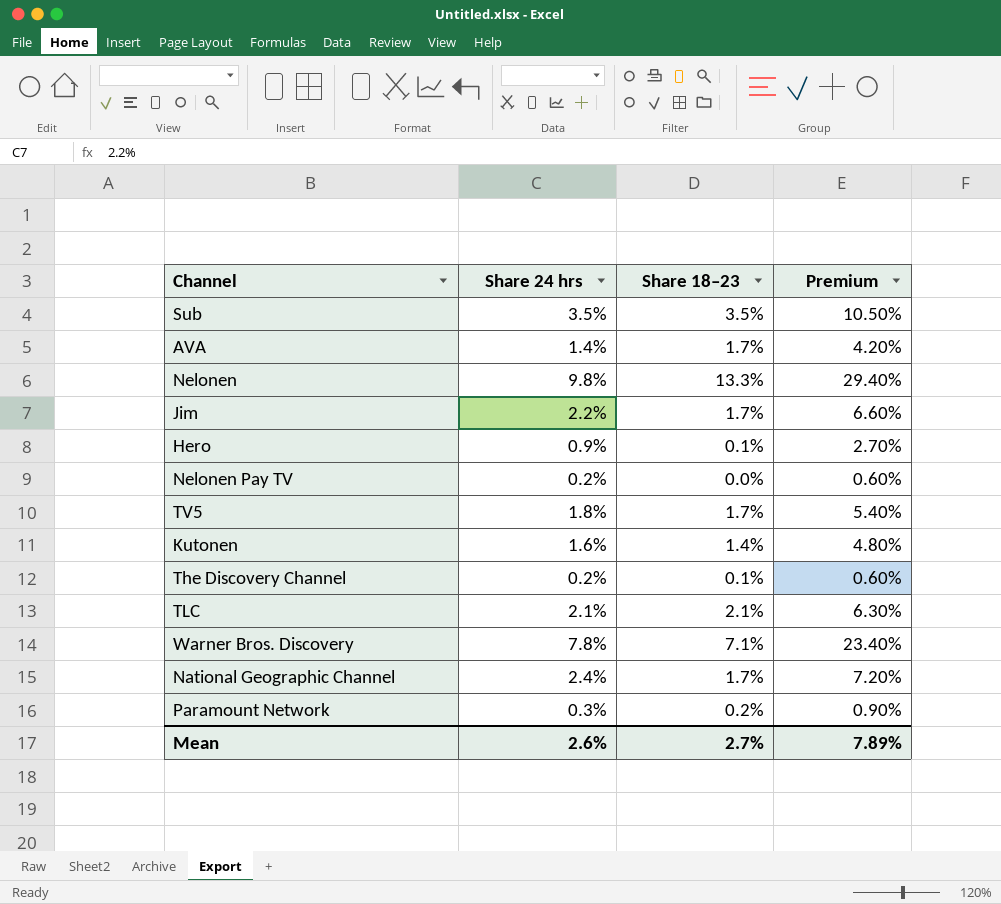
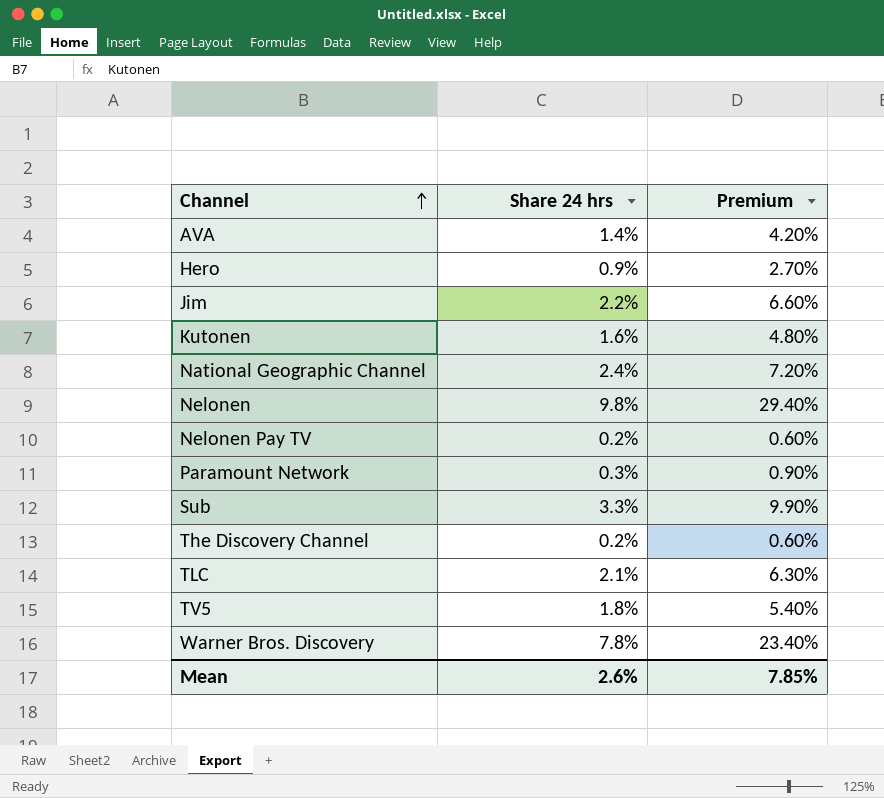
row order: none -> Channel ascending
column Share 18–23 | position: 3 -> none
Sub | Share 24 hrs: 3.5% -> 3.3%
Sub | Premium: 10.50% -> 9.90%
Mean | Premium: 7.89% -> 7.85%

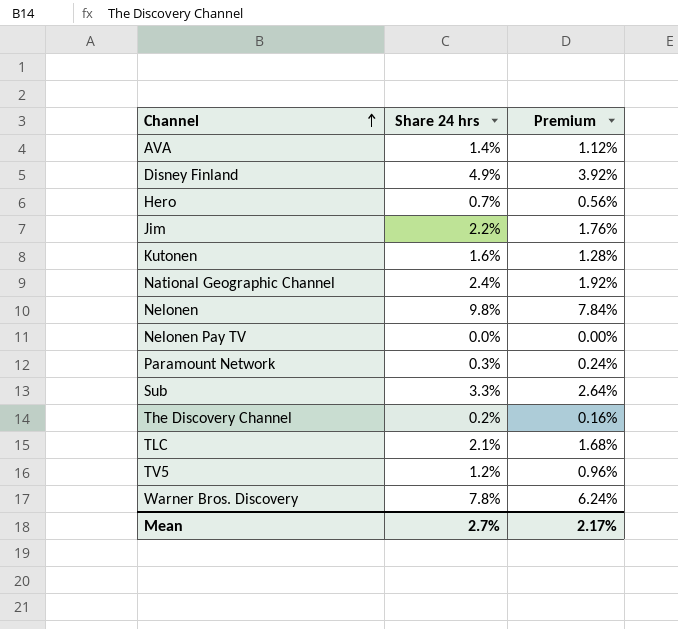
column Premium | formula: [Share 24 hrs] * 3 -> [Share 24 hrs] * 0.8
row Disney Finland: none -> 4.9% | 3.92%
Hero | Share 24 hrs: 0.9% -> 0.7%
Nelonen Pay TV | Share 24 hrs: 0.2% -> 0.0%
TV5 | Share 24 hrs: 1.8% -> 1.2%
Mean | Share 24 hrs: 2.6% -> 2.7%
Mean | Premium: 7.85% -> 2.17%

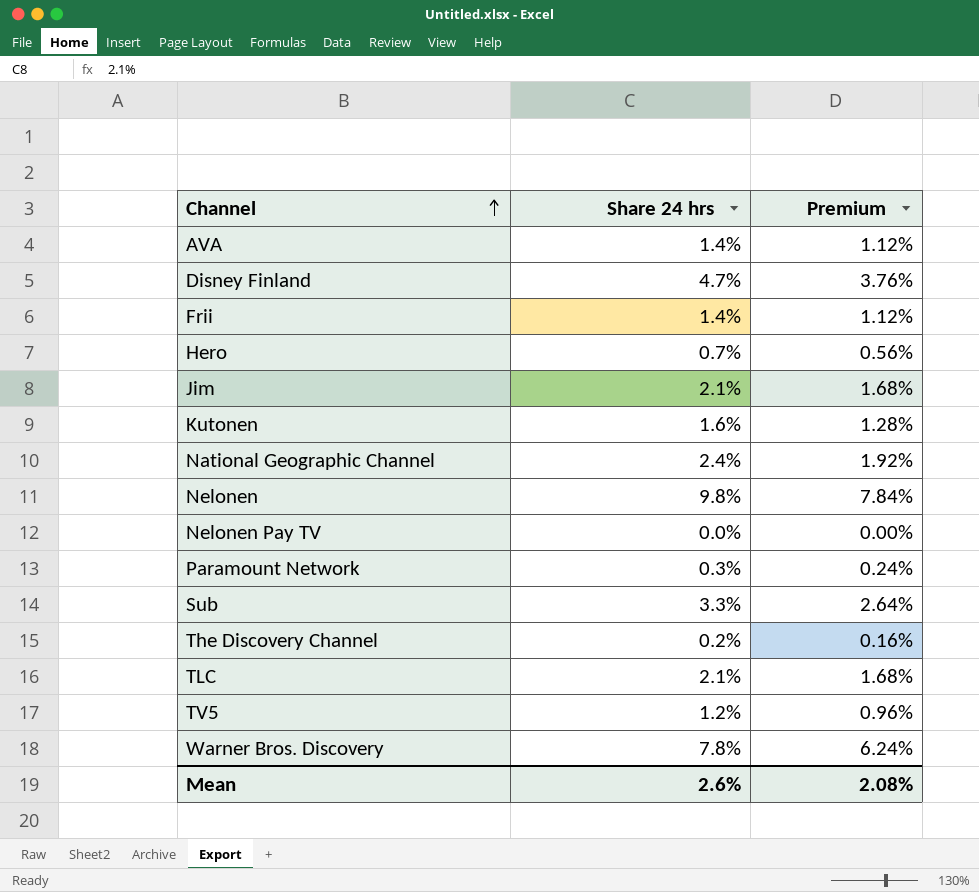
Disney Finland | Share 24 hrs: 4.9% -> 4.7%
Disney Finland | Premium: 3.92% -> 3.76%
row Frii: none -> 1.4% | 1.12%
Jim | Share 24 hrs: 2.2% -> 2.1%
Jim | Premium: 1.76% -> 1.68%
Mean | Share 24 hrs: 2.7% -> 2.6%
Mean | Premium: 2.17% -> 2.08%

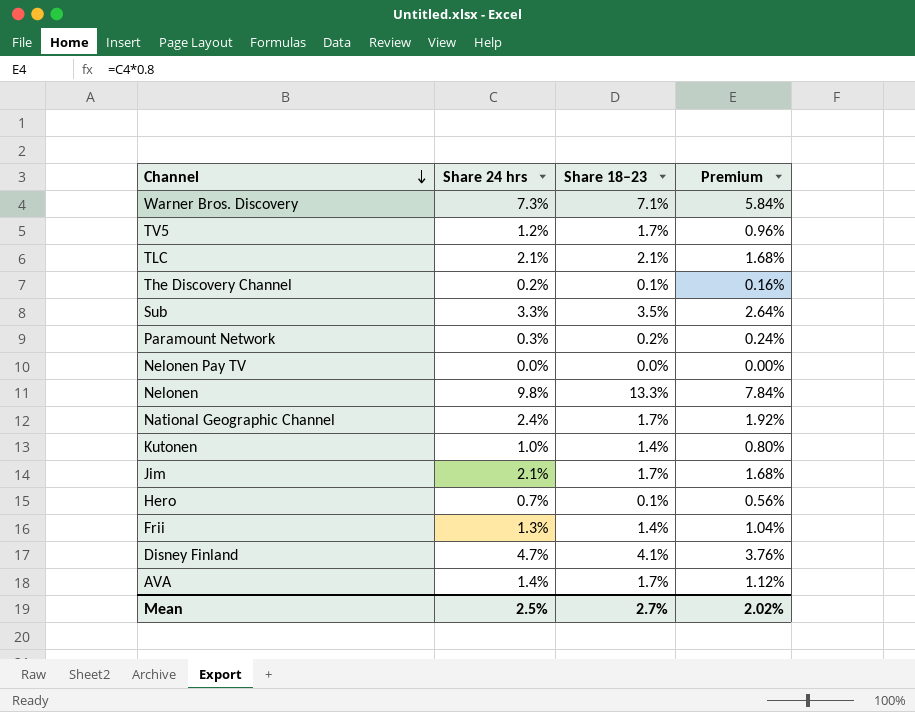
row order: Channel ascending -> Channel descending
column Share 18–23 | position: none -> 3
Warner Bros. Discovery | Share 24 hrs: 7.8% -> 7.3%
Warner Bros. Discovery | Premium: 6.24% -> 5.84%
Kutonen | Share 24 hrs: 1.6% -> 1.0%
Kutonen | Premium: 1.28% -> 0.80%
Frii | Share 24 hrs: 1.4% -> 1.3%
Frii | Premium: 1.12% -> 1.04%
Mean | Share 24 hrs: 2.6% -> 2.5%
Mean | Premium: 2.08% -> 2.02%

